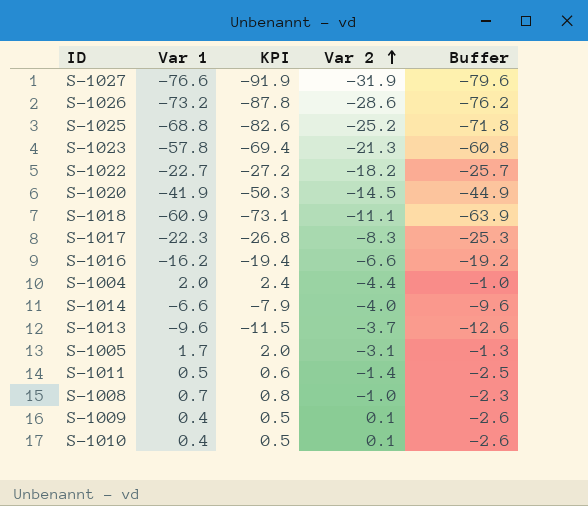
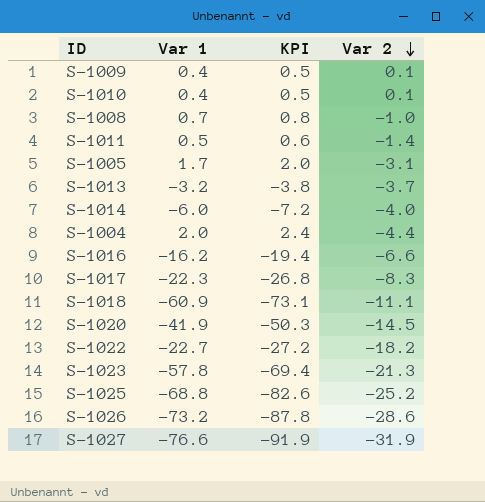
row order: Var 2 ascending -> Var 2 descending
column Buffer | formula: [Var 1] - 3 -> none
S-1013 | Var 1: -9.6 -> -3.2
S-1013 | KPI: -11.5 -> -3.8
S-1014 | Var 1: -6.6 -> -6.0
S-1014 | KPI: -7.9 -> -7.2

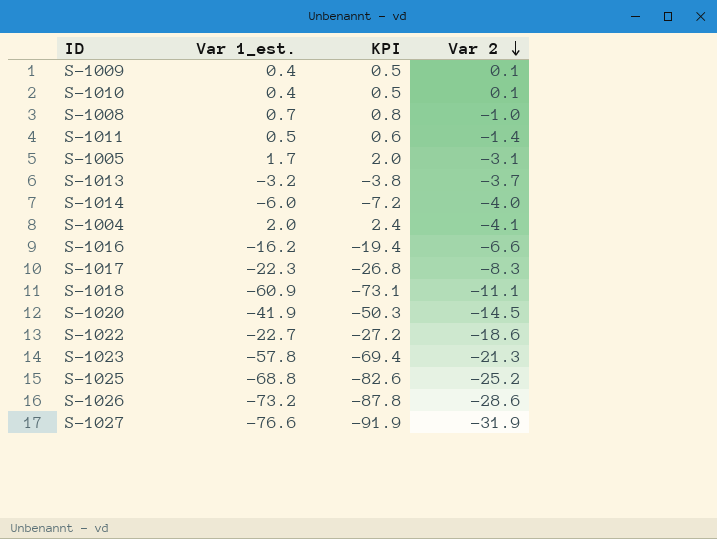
column name: Var 1 -> Var 1_est.
S-1004 | Var 2: -4.4 -> -4.1
S-1022 | Var 2: -18.2 -> -18.6

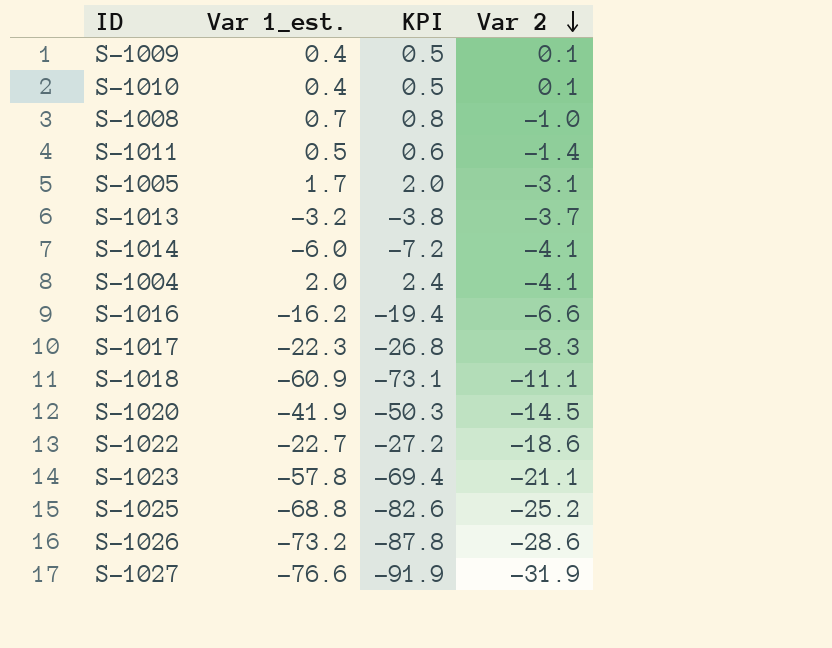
S-1014 | Var 2: -4.0 -> -4.1
S-1023 | Var 2: -21.3 -> -21.1

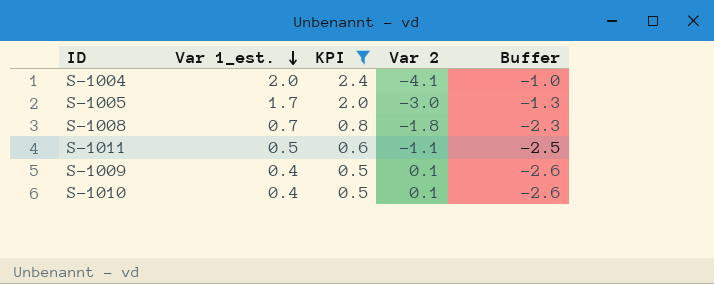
filter: none -> KPI >= 0.5
row order: Var 2 descending -> Var 1_est. descending
column Buffer | formula: none -> [Var 1_est.] - 3
S-1005 | Var 2: -3.1 -> -3.0
S-1008 | Var 2: -1.0 -> -1.8
S-1011 | Var 2: -1.4 -> -1.1

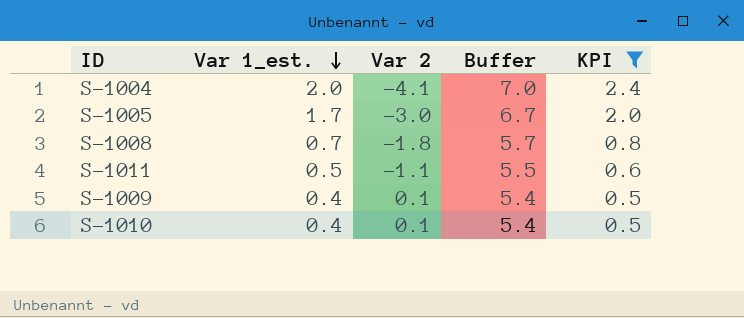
column Buffer | formula: [Var 1_est.] - 3 -> [Var 1_est.] + 5
column KPI | position: 3 -> 5

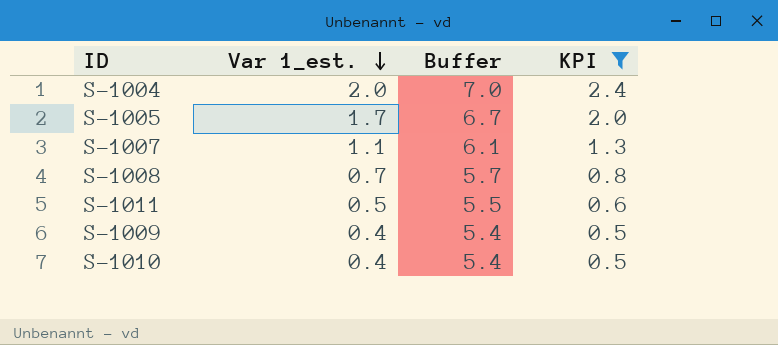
column Var 2 | position: 3 -> none
row S-1007: none -> 1.1 | 6.1 | 1.3

